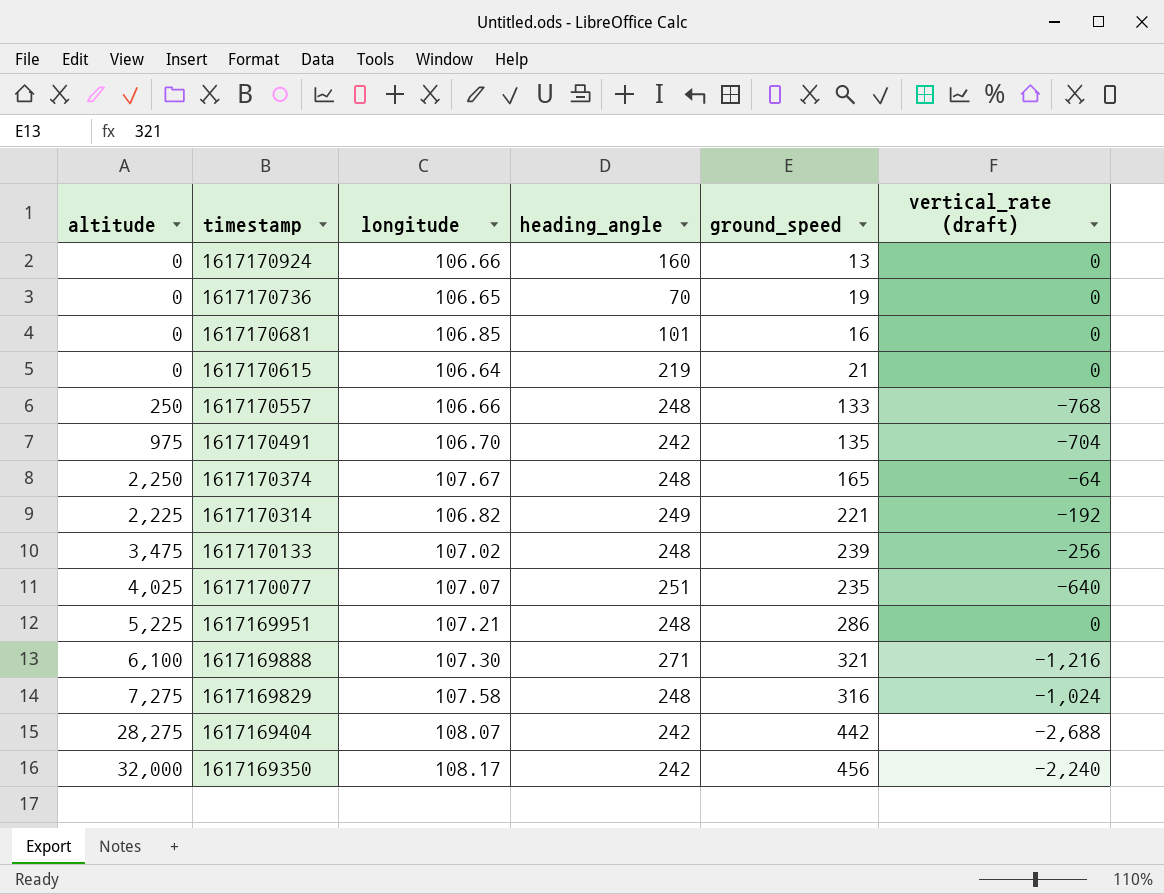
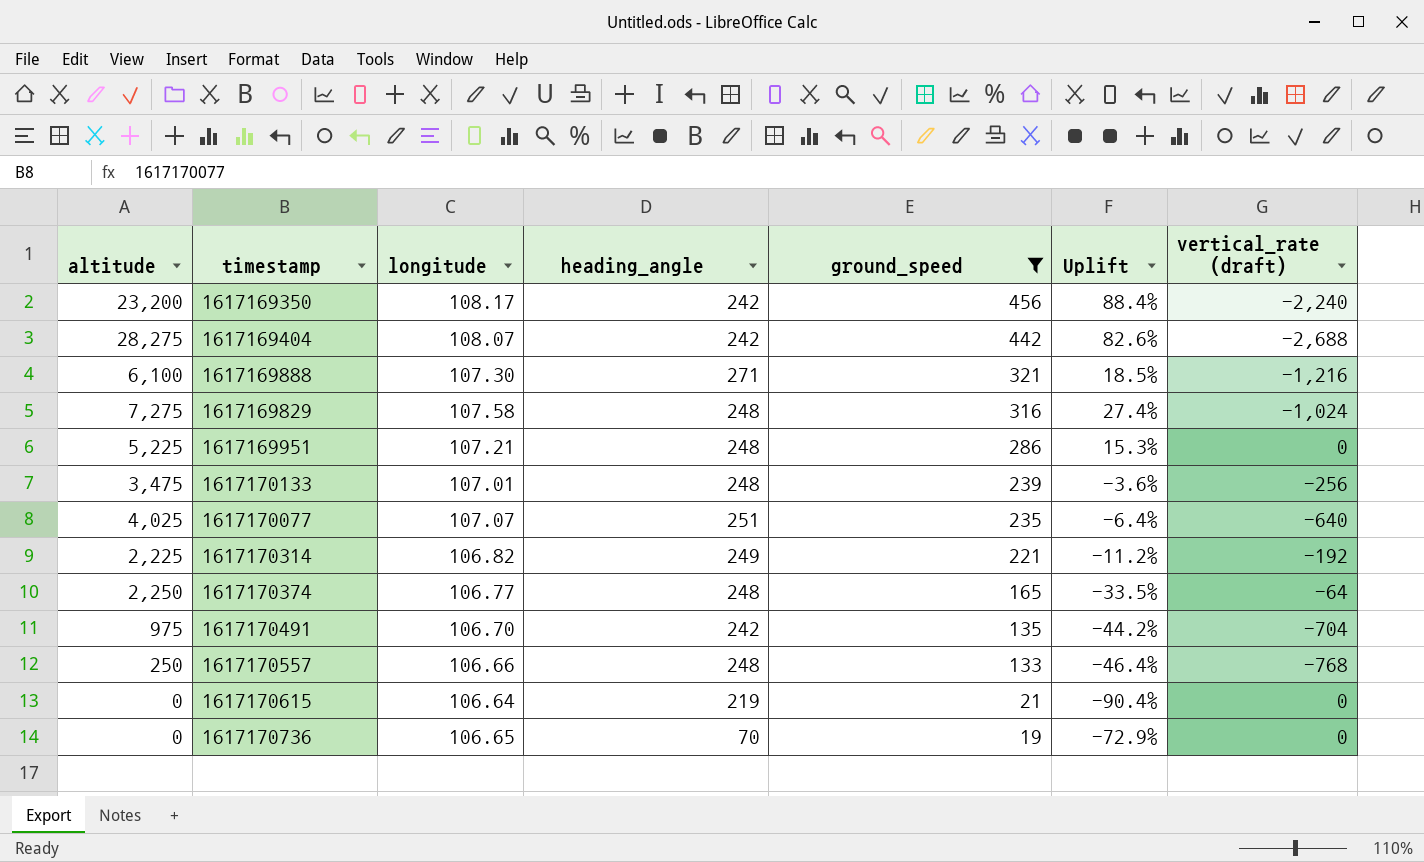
filter: none -> ground_speed >= 19
row order: timestamp descending -> ground_speed descending
column Uplift | formula: none -> ([ground_speed] - [heading_angle]) / [heading_angle]
1617169350 | altitude: 32,000 -> 23,200
1617170133 | longitude: 107.02 -> 107.01
1617170374 | longitude: 107.67 -> 106.77

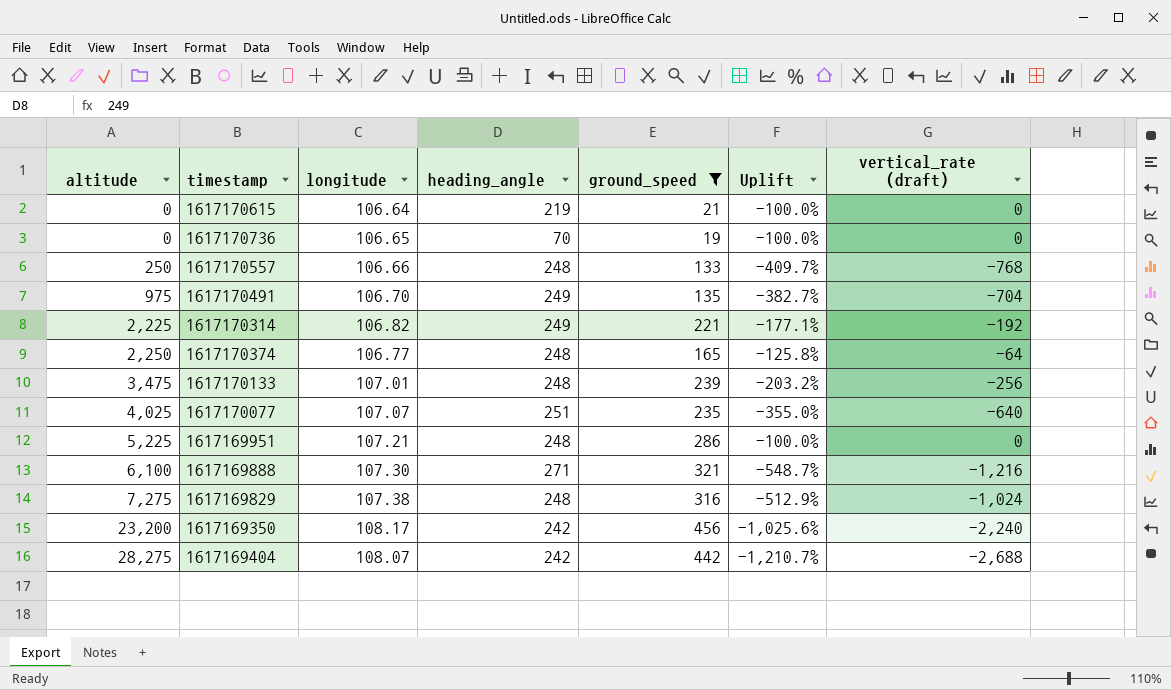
row order: ground_speed descending -> altitude ascending
column Uplift | formula: ([ground_speed] - [heading_angle]) / [heading_angle] -> ([vertical_rate (draft)] - [heading_angle]) / [heading_angle]
1617170491 | heading_angle: 242 -> 249
1617169829 | longitude: 107.58 -> 107.38

